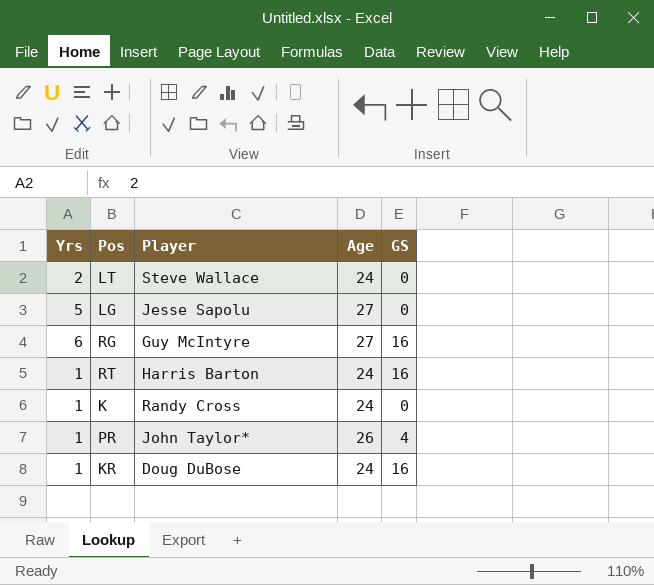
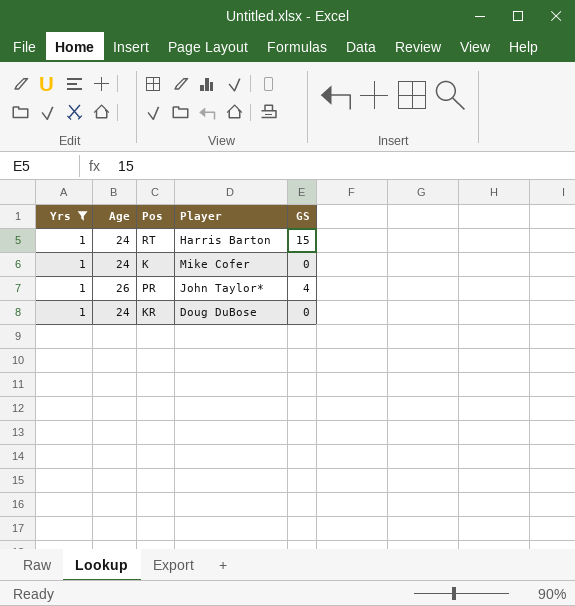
filter: none -> Yrs = 1
column Age | position: 4 -> 2
RT | GS: 16 -> 15
K | Player: Randy Cross -> Mike Cofer
KR | GS: 16 -> 0

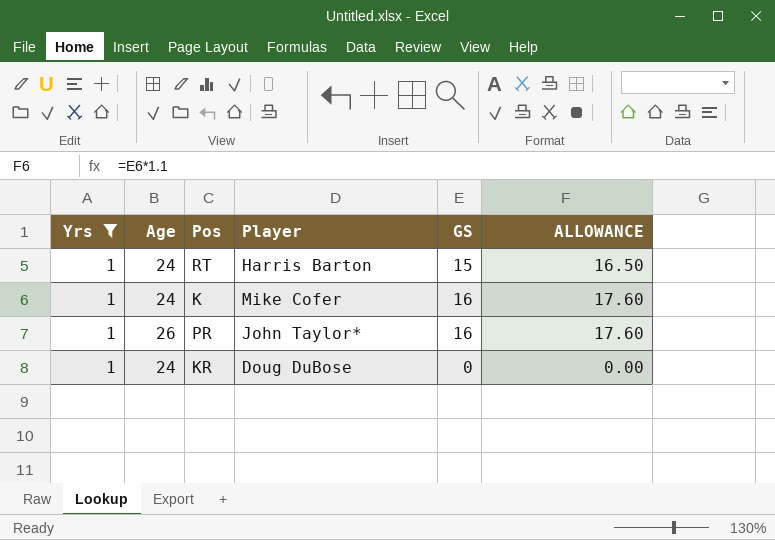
column ALLOWANCE | formula: none -> [GS] * 1.1
K | GS: 0 -> 16
PR | GS: 4 -> 16

